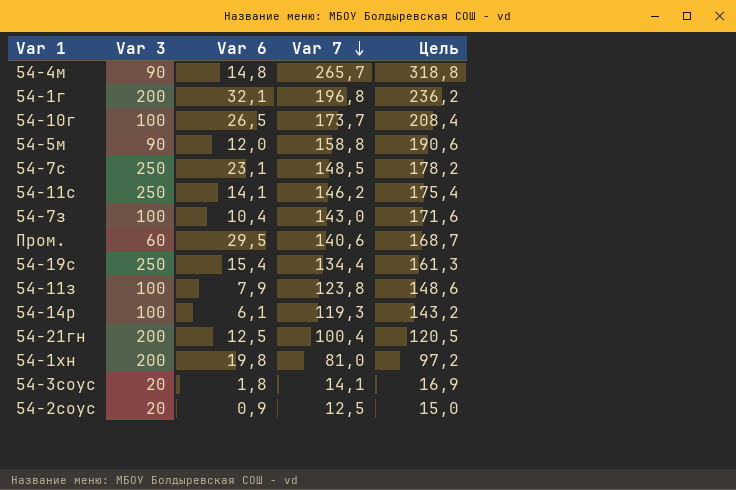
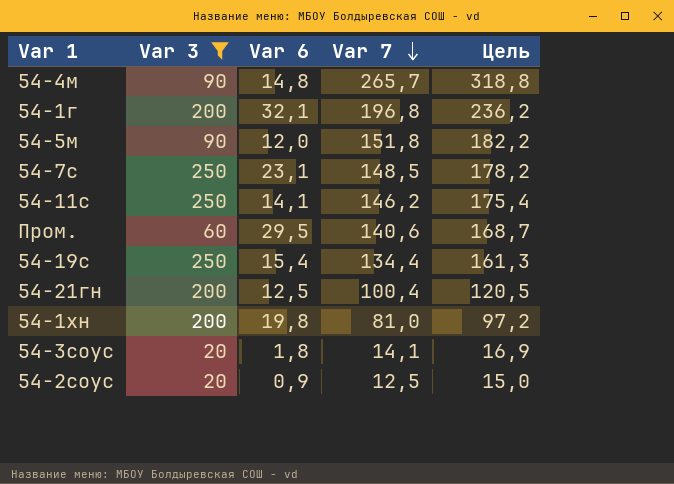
filter: none -> Var 3 != 100
54-5м | Var 7: 158,8 -> 151,8
54-5м | Цель: 190,6 -> 182,2

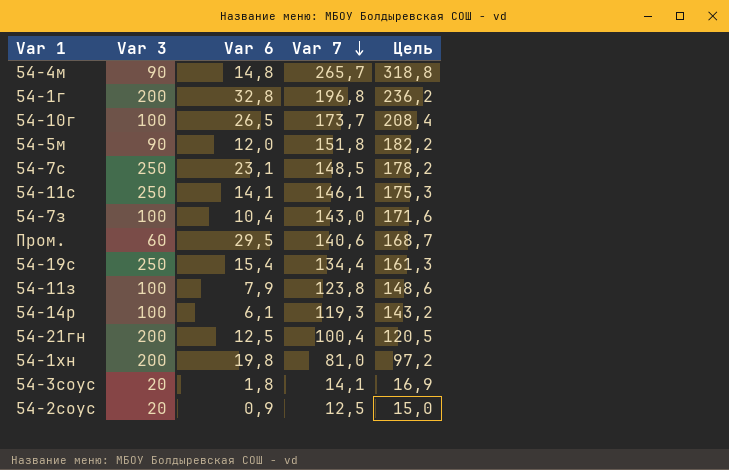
filter: Var 3 != 100 -> none
54-1г | Var 6: 32,1 -> 32,8
54-11с | Var 7: 146,2 -> 146,1
54-11с | Цель: 175,4 -> 175,3

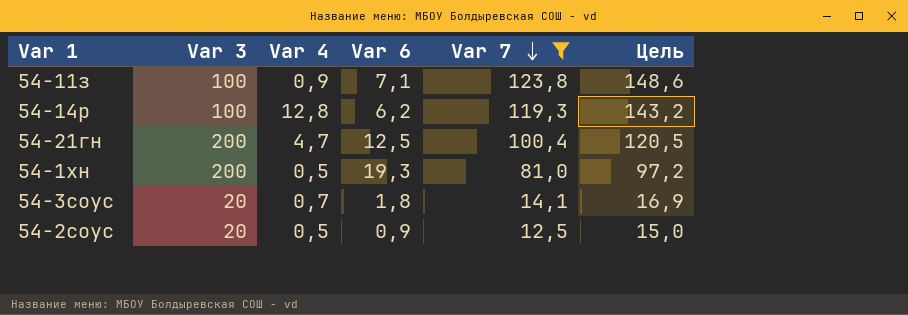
filter: none -> Var 7 <= 123,8
column Var 4 | position: none -> 3
54-11з | Var 6: 7,9 -> 7,1
54-14р | Var 6: 6,1 -> 6,2
54-1хн | Var 6: 19,8 -> 19,3

